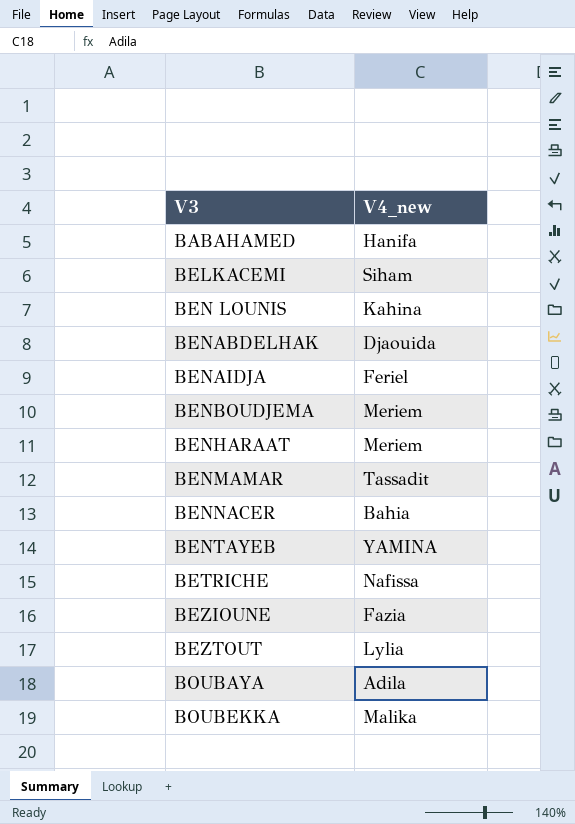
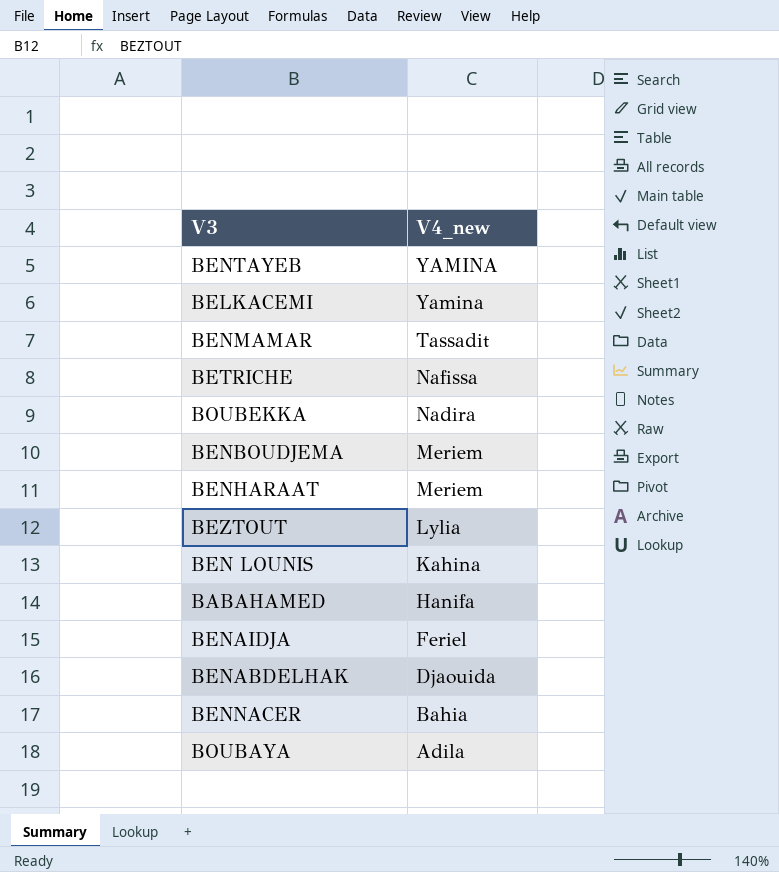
row order: V3 ascending -> V4_new descending
row BEZIOUNE: Fazia -> none
BELKACEMI | V4_new: Siham -> Yamina
BOUBEKKA | V4_new: Malika -> Nadira

